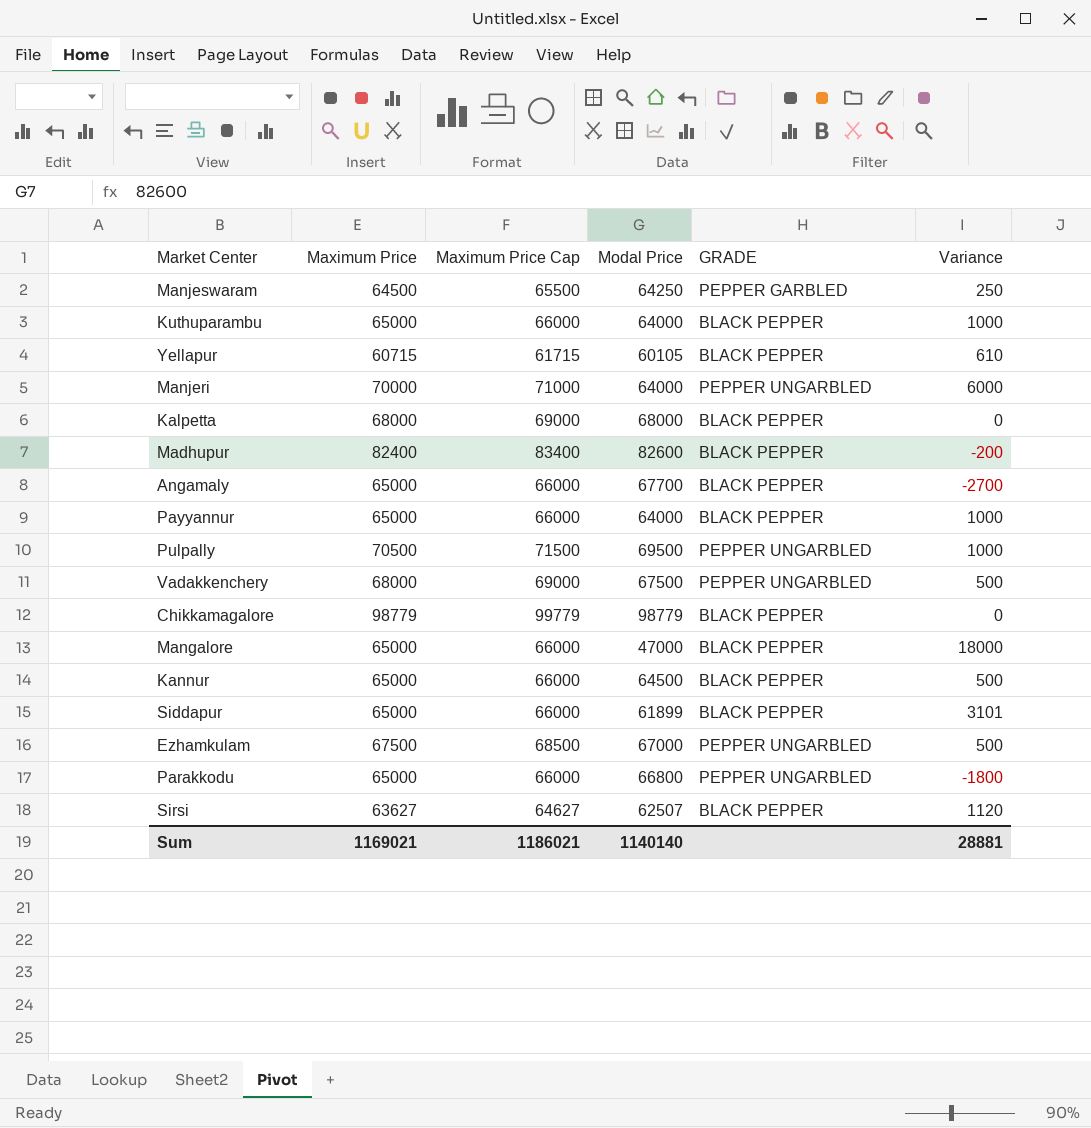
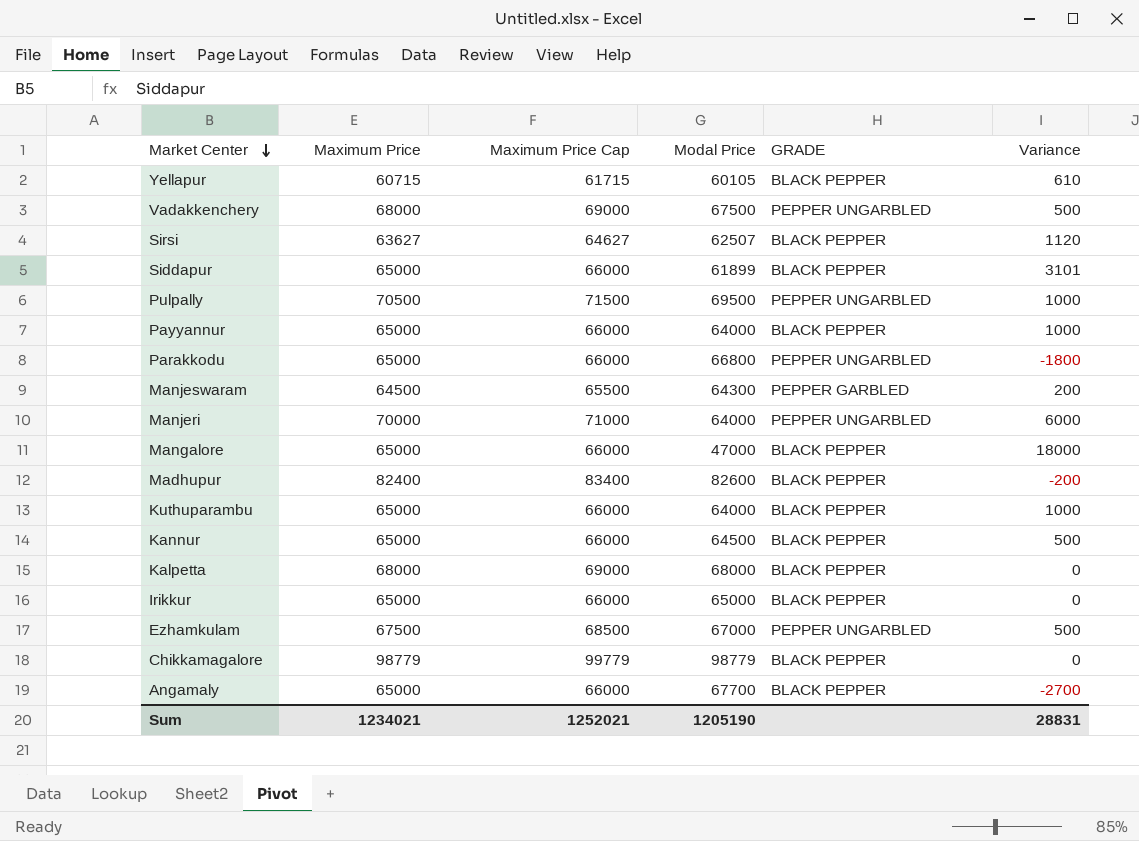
row order: none -> Market Center descending
Manjeswaram | Modal Price: 64250 -> 64300
Manjeswaram | Variance: 250 -> 200
row Irikkur: none -> 65000 | 66000 | 65000 | BLACK PEPPER | 0
Sum | Maximum Price: 1169021 -> 1234021
Sum | Maximum Price Cap: 1186021 -> 1252021
Sum | Modal Price: 1140140 -> 1205190
Sum | Variance: 28881 -> 28831

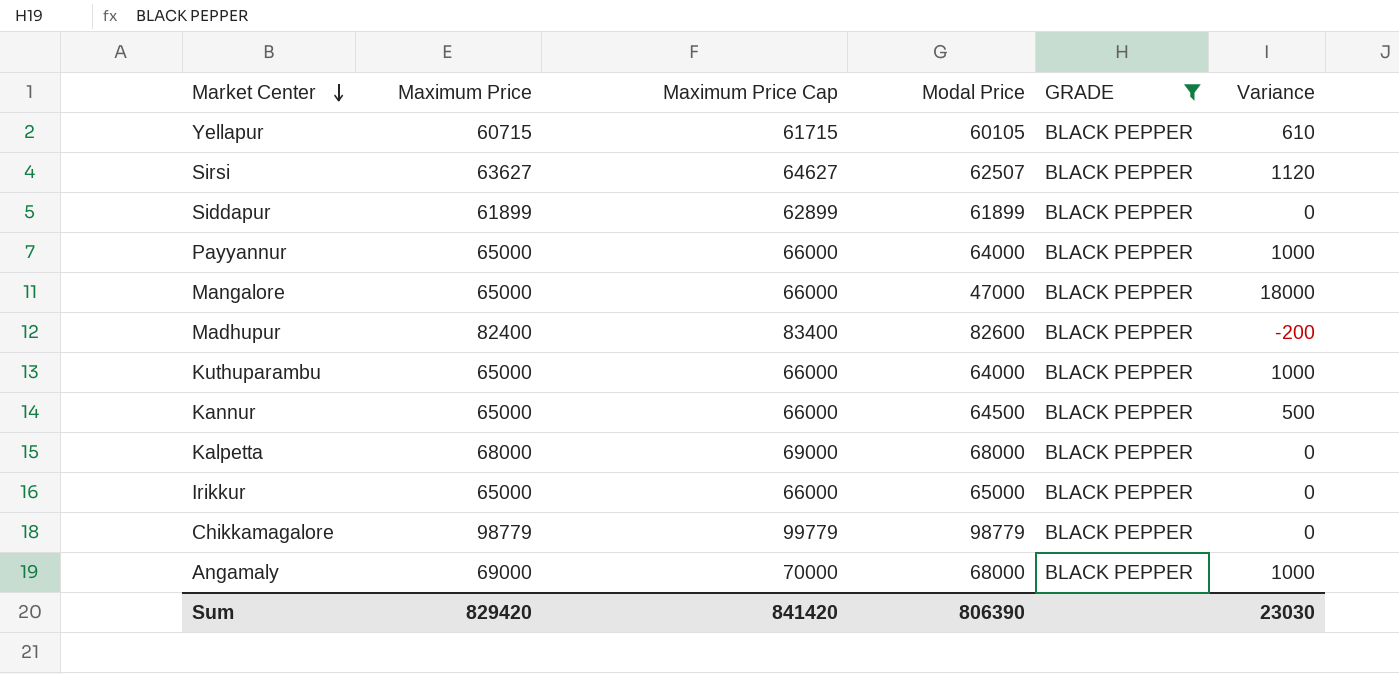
filter: none -> GRADE = BLACK PEPPER
Siddapur | Maximum Price: 65000 -> 61899
Siddapur | Maximum Price Cap: 66000 -> 62899
Siddapur | Variance: 3101 -> 0
Angamaly | Maximum Price: 65000 -> 69000
Angamaly | Maximum Price Cap: 66000 -> 70000
Angamaly | Modal Price: 67700 -> 68000
Angamaly | Variance: -2700 -> 1000
Sum | Maximum Price: 1234021 -> 829420
Sum | Maximum Price Cap: 1252021 -> 841420
Sum | Modal Price: 1205190 -> 806390
Sum | Variance: 28831 -> 23030

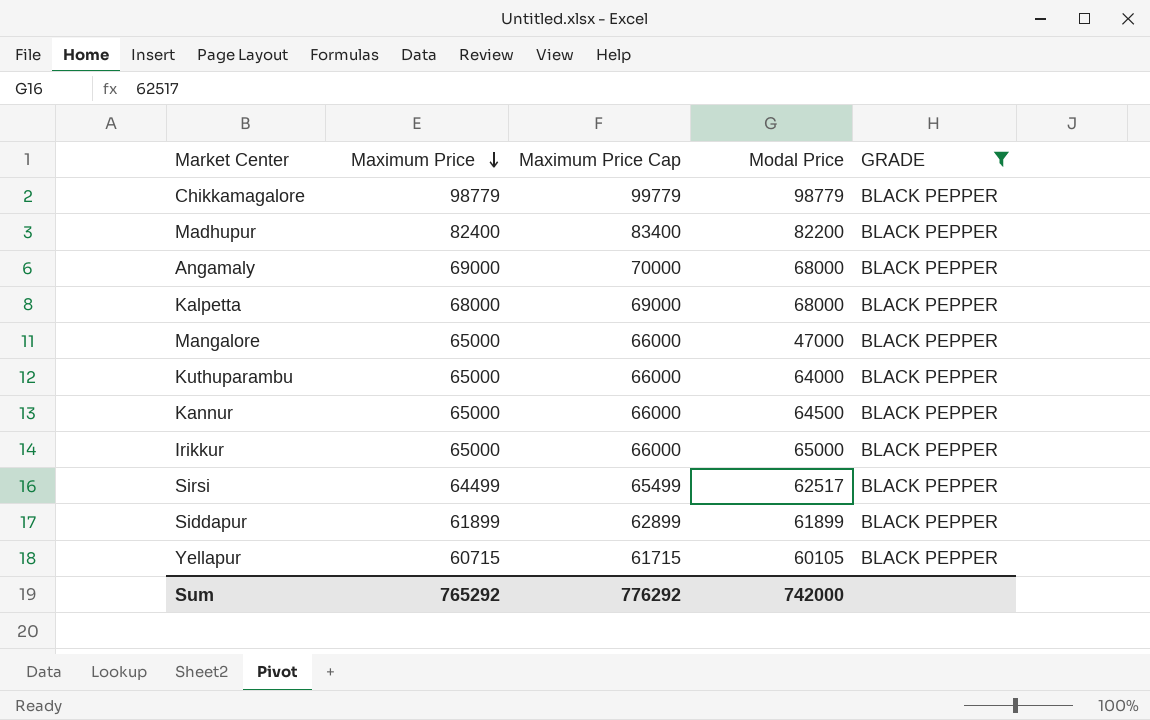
row order: Market Center descending -> Maximum Price descending
column Variance | formula: [Maximum Price] - [Modal Price] -> none
row Payyannur: 65000 | 66000 | 64000 | BLACK PEPPER | 1000 -> none
Madhupur | Modal Price: 82600 -> 82200
Sirsi | Maximum Price: 63627 -> 64499
Sirsi | Maximum Price Cap: 64627 -> 65499
Sirsi | Modal Price: 62507 -> 62517
Sum | Maximum Price: 829420 -> 765292
Sum | Maximum Price Cap: 841420 -> 776292
Sum | Modal Price: 806390 -> 742000

